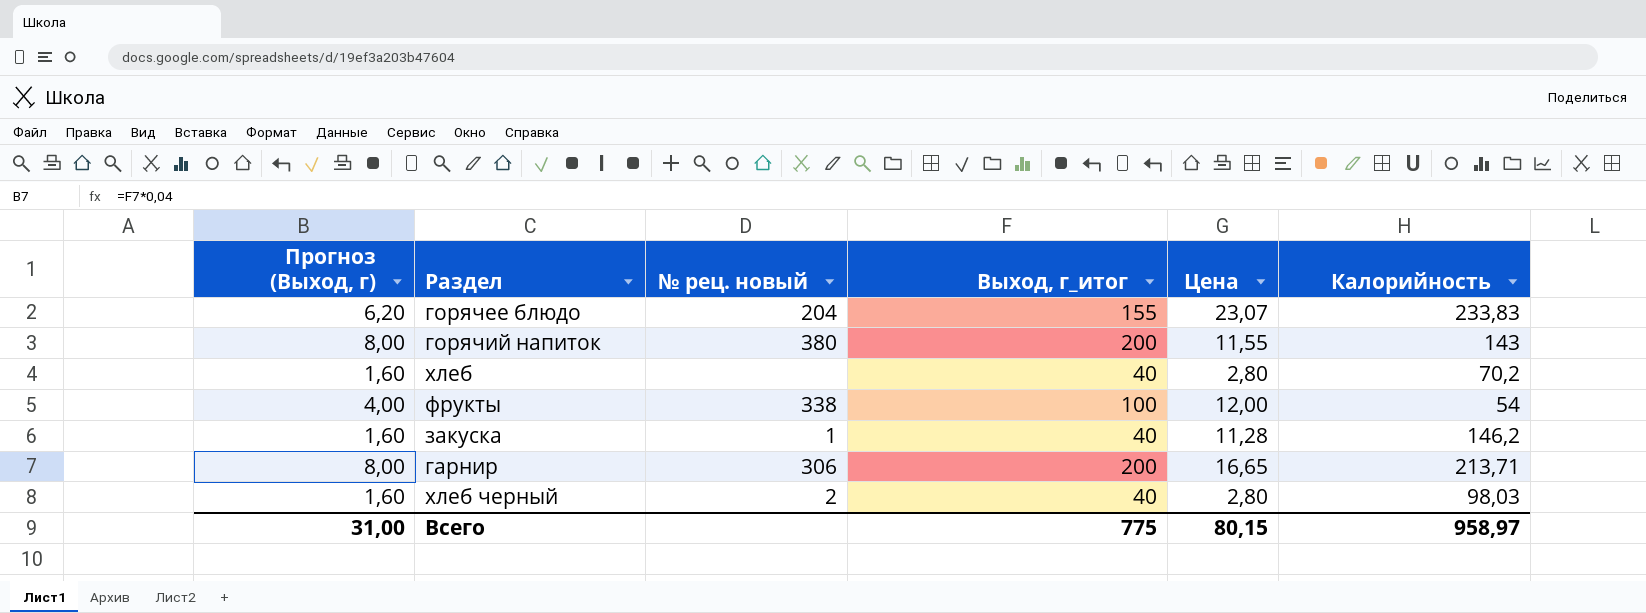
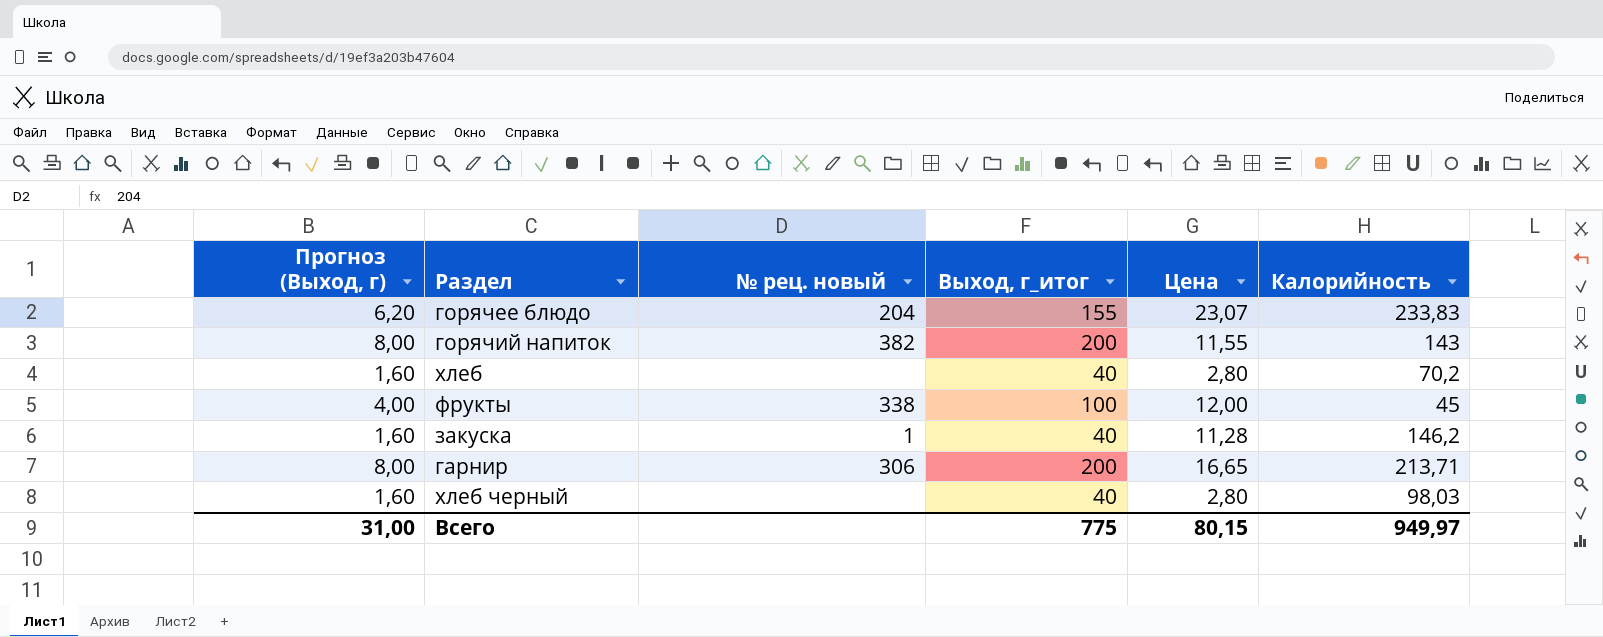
горячий напиток | № рец. новый: 380 -> 382
фрукты | Калорийность: 54 -> 45
хлеб черный | № рец. новый: 2 -> none
Всего | Калорийность: 958,97 -> 949,97

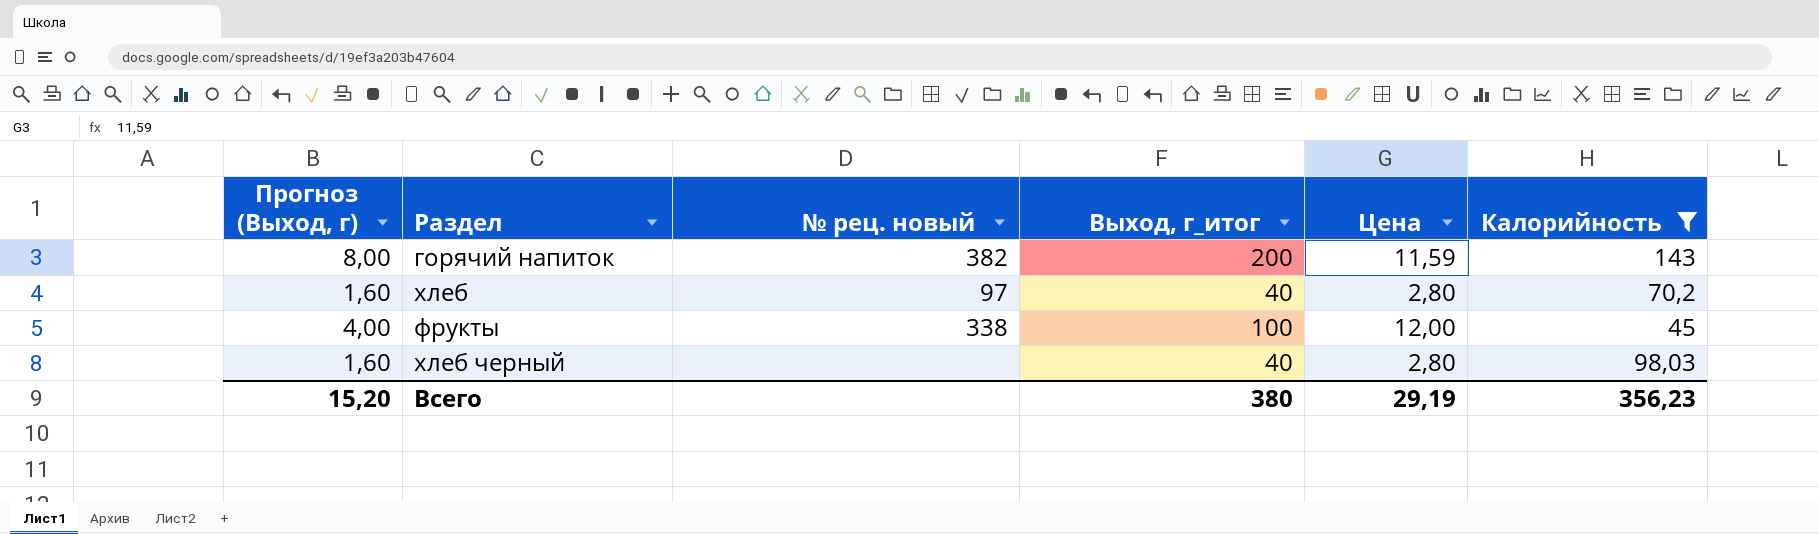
filter: none -> Калорийность <= 143
горячий напиток | Цена: 11,55 -> 11,59
хлеб | № рец. новый: none -> 97
Всего | Прогноз (Выход, г): 31,00 -> 15,20
Всего | Выход, г_итог: 775 -> 380
Всего | Цена: 80,15 -> 29,19
Всего | Калорийность: 949,97 -> 356,23

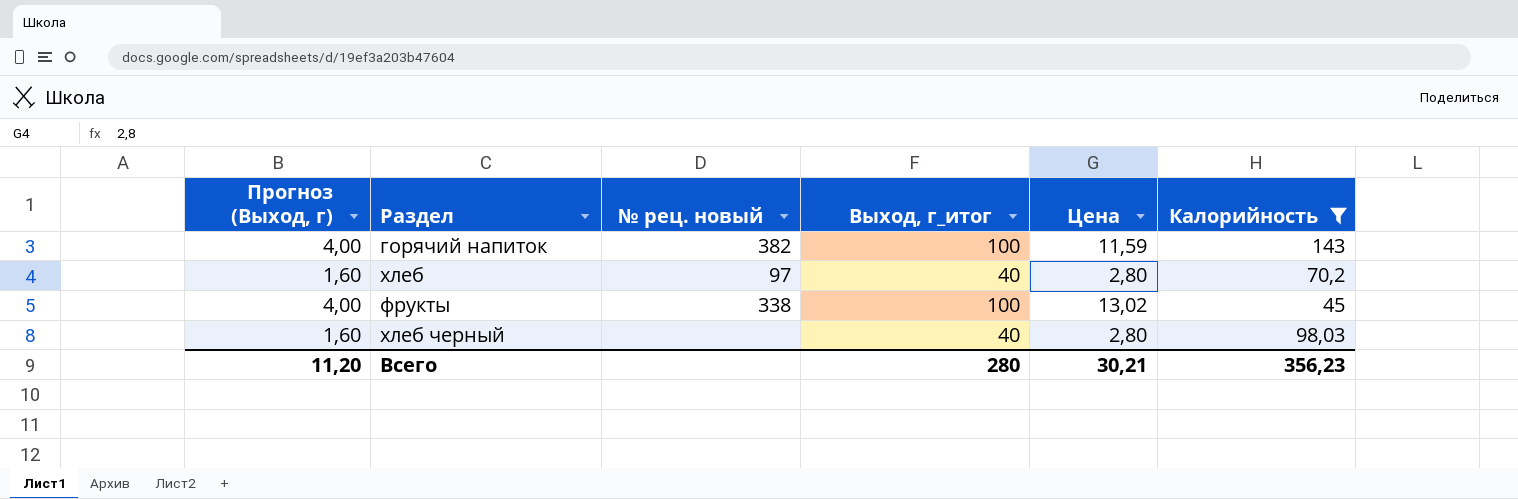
горячий напиток | Прогноз (Выход, г): 8,00 -> 4,00
горячий напиток | Выход, г_итог: 200 -> 100
фрукты | Цена: 12,00 -> 13,02
Всего | Прогноз (Выход, г): 15,20 -> 11,20
Всего | Выход, г_итог: 380 -> 280
Всего | Цена: 29,19 -> 30,21

